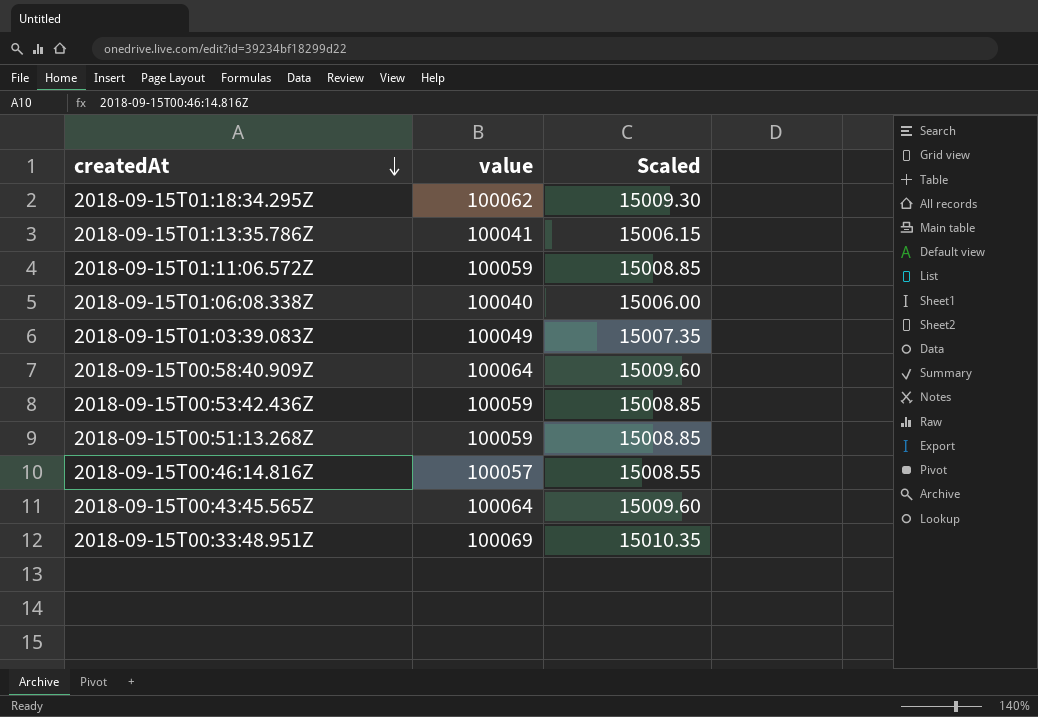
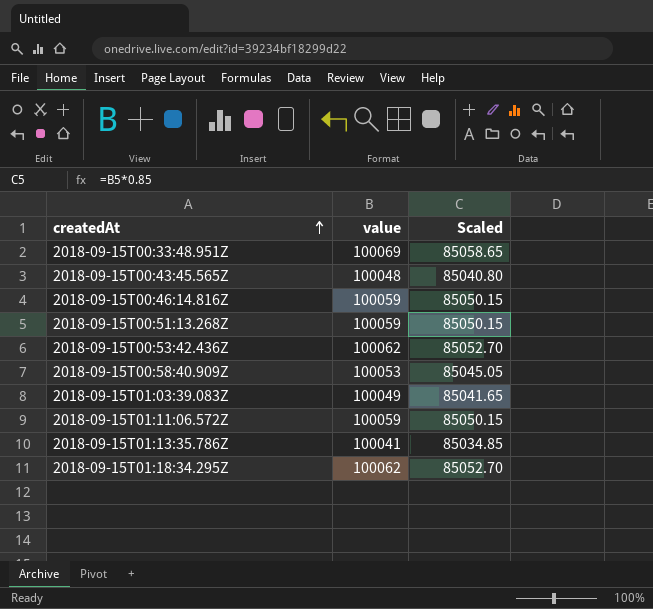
row order: createdAt descending -> createdAt ascending
column Scaled | formula: [value] * 0.15 -> [value] * 0.85
row 2018-09-15T01:06:08.338Z: 100040 | 15006.00 -> none
2018-09-15T00:43:45.565Z | value: 100064 -> 100048
2018-09-15T00:46:14.816Z | value: 100057 -> 100059
2018-09-15T00:53:42.436Z | value: 100059 -> 100062
2018-09-15T00:58:40.909Z | value: 100064 -> 100053

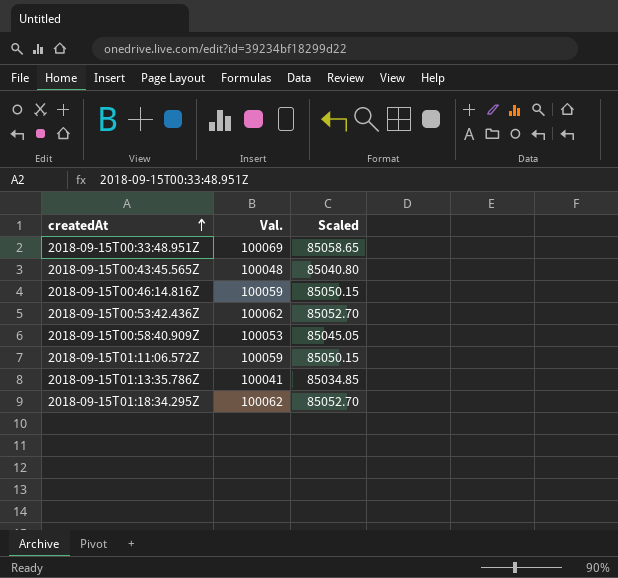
column name: value -> Val.
row 2018-09-15T00:51:13.268Z: 100059 | 85050.15 -> none
row 2018-09-15T01:03:39.083Z: 100049 | 85041.65 -> none

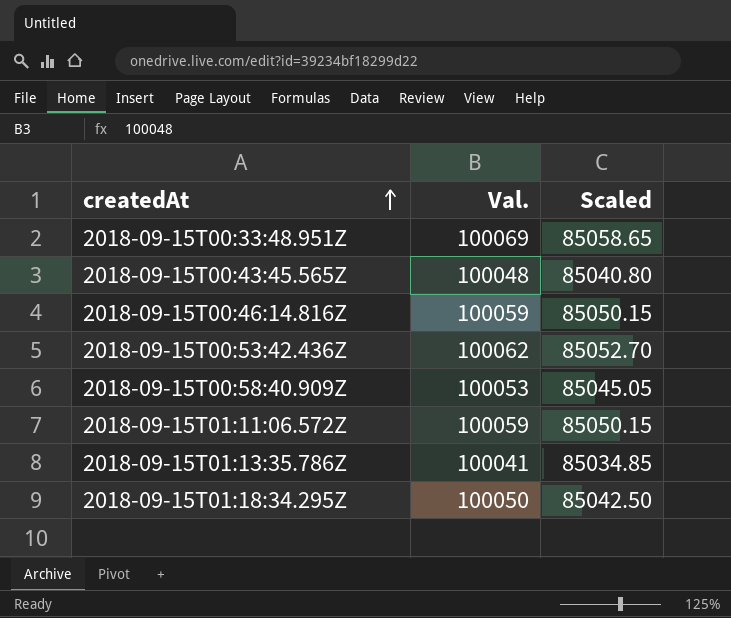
2018-09-15T01:18:34.295Z | Val.: 100062 -> 100050
2018-09-15T01:18:34.295Z | Scaled: 85052.70 -> 85042.50

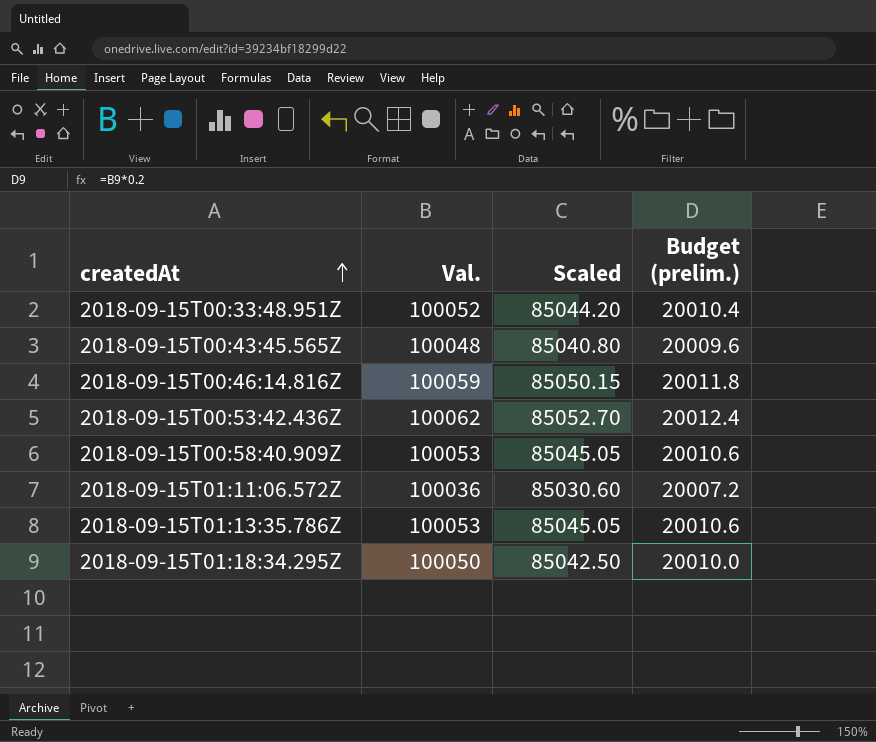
column Budget (prelim.) | formula: none -> [Val.] * 0.2
2018-09-15T00:33:48.951Z | Val.: 100069 -> 100052
2018-09-15T00:33:48.951Z | Scaled: 85058.65 -> 85044.20
2018-09-15T01:11:06.572Z | Val.: 100059 -> 100036
2018-09-15T01:11:06.572Z | Scaled: 85050.15 -> 85030.60
2018-09-15T01:13:35.786Z | Val.: 100041 -> 100053
2018-09-15T01:13:35.786Z | Scaled: 85034.85 -> 85045.05

